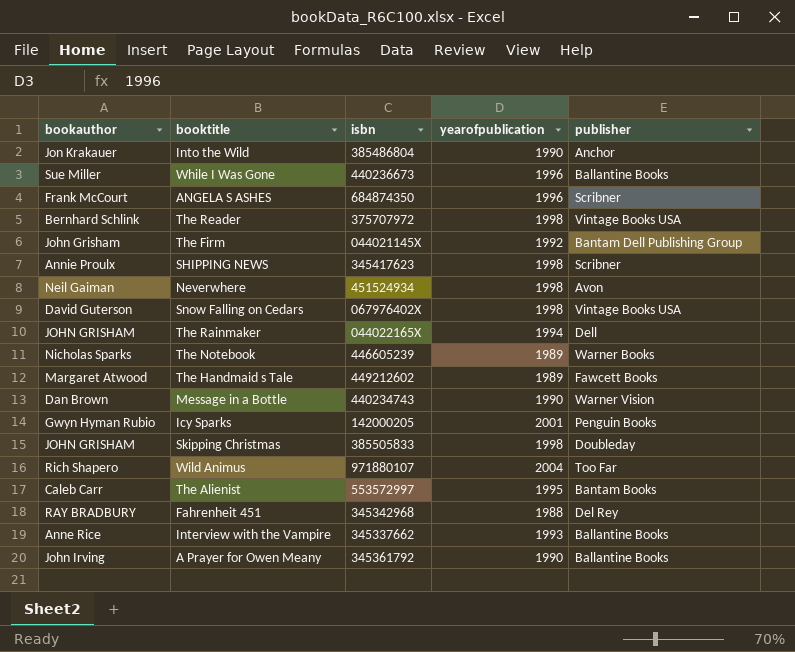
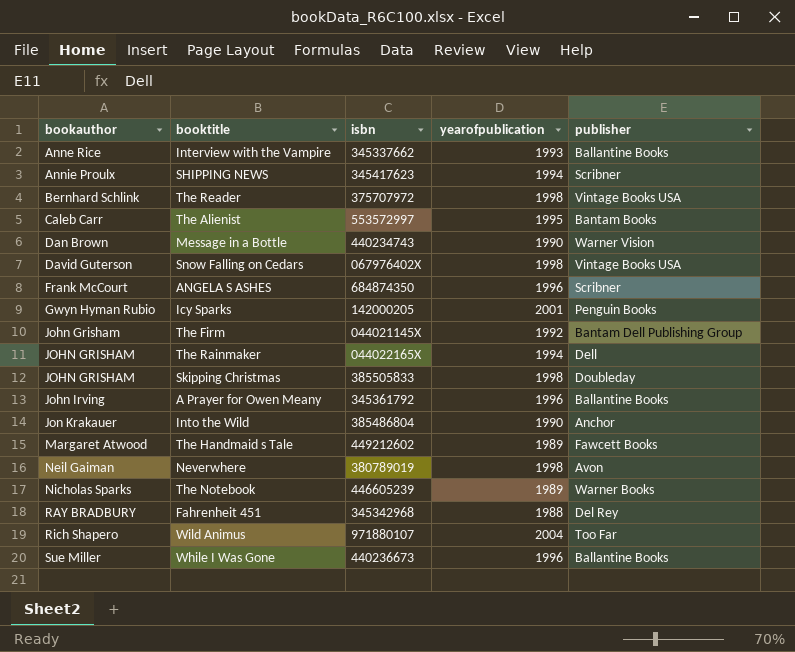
row order: none -> bookauthor ascending
SHIPPING NEWS | yearofpublication: 1998 -> 1994
A Prayer for Owen Meany | yearofpublication: 1990 -> 1996
Neverwhere | isbn: 451524934 -> 380789019

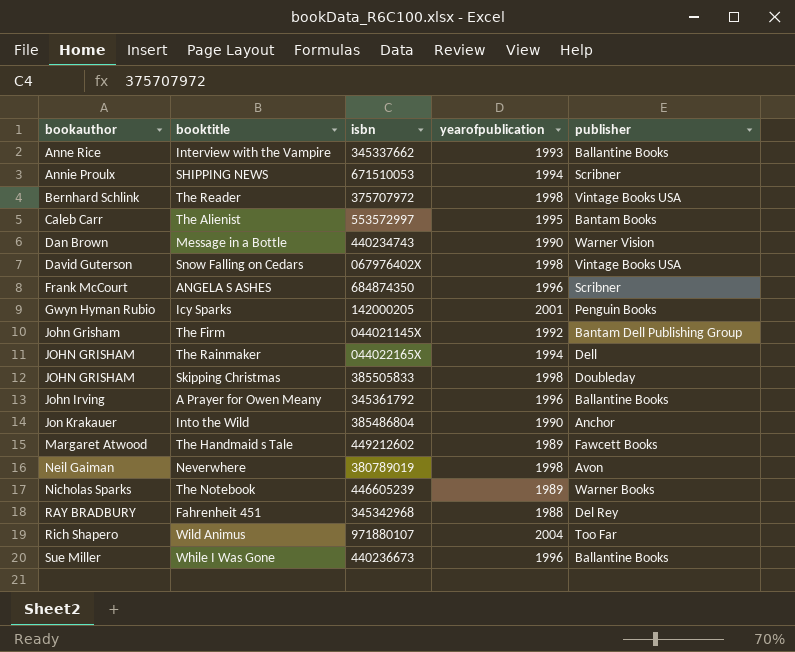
SHIPPING NEWS | isbn: 345417623 -> 671510053

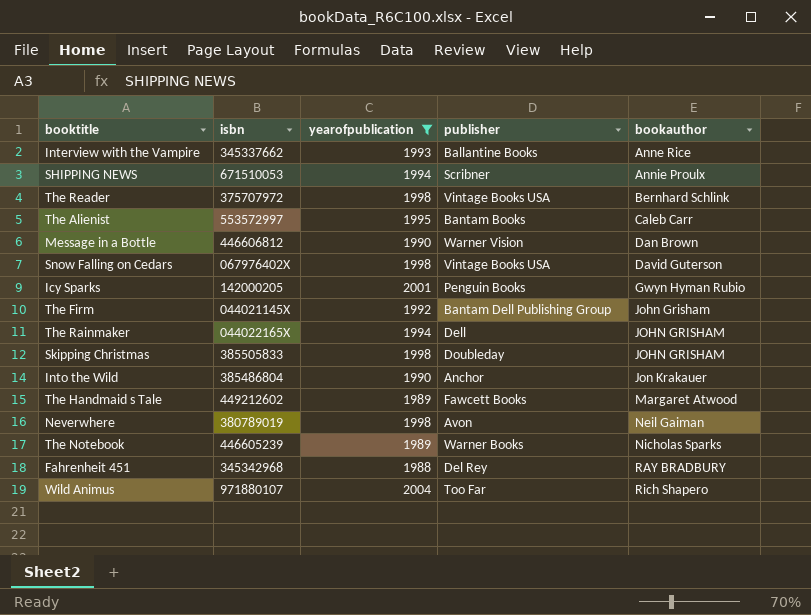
filter: none -> yearofpublication != 1996
column bookauthor | position: 1 -> 5
Message in a Bottle | isbn: 440234743 -> 446606812

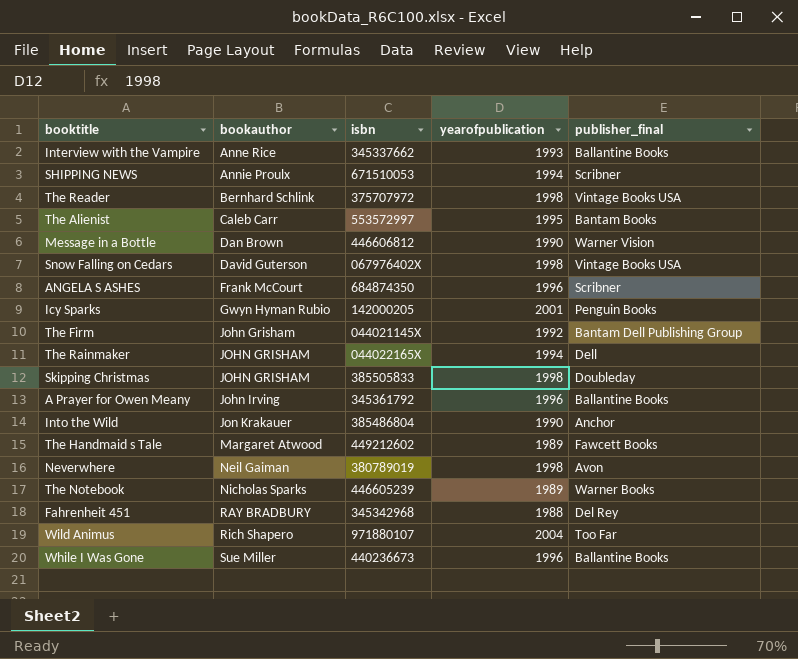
filter: yearofpublication != 1996 -> none
column bookauthor | position: 5 -> 2
column name: publisher -> publisher_final

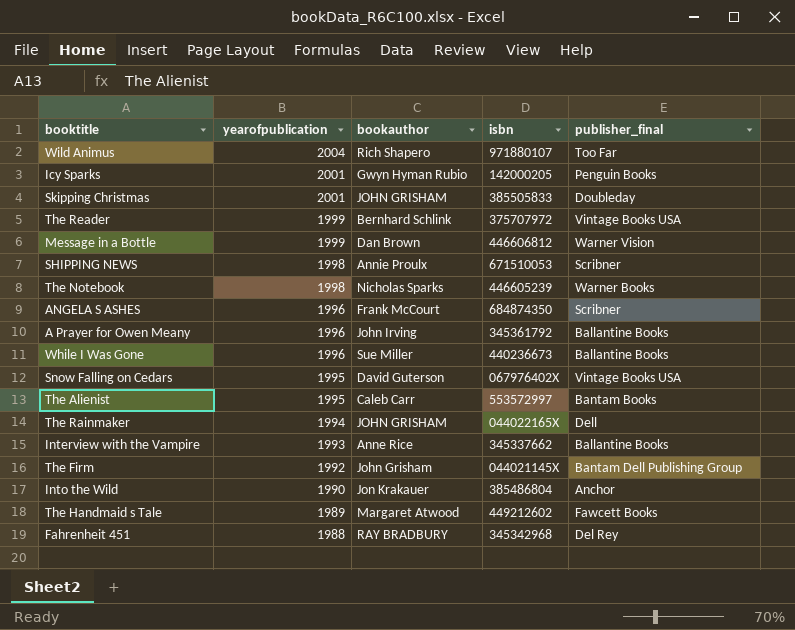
row order: bookauthor ascending -> yearofpublication descending
column yearofpublication | position: 4 -> 2
row Neverwhere: Neil Gaiman | 380789019 | 1998 | Avon -> none
Skipping Christmas | yearofpublication: 1998 -> 2001
The Reader | yearofpublication: 1998 -> 1999
Message in a Bottle | yearofpublication: 1990 -> 1999
SHIPPING NEWS | yearofpublication: 1994 -> 1998
The Notebook | yearofpublication: 1989 -> 1998
Snow Falling on Cedars | yearofpublication: 1998 -> 1995

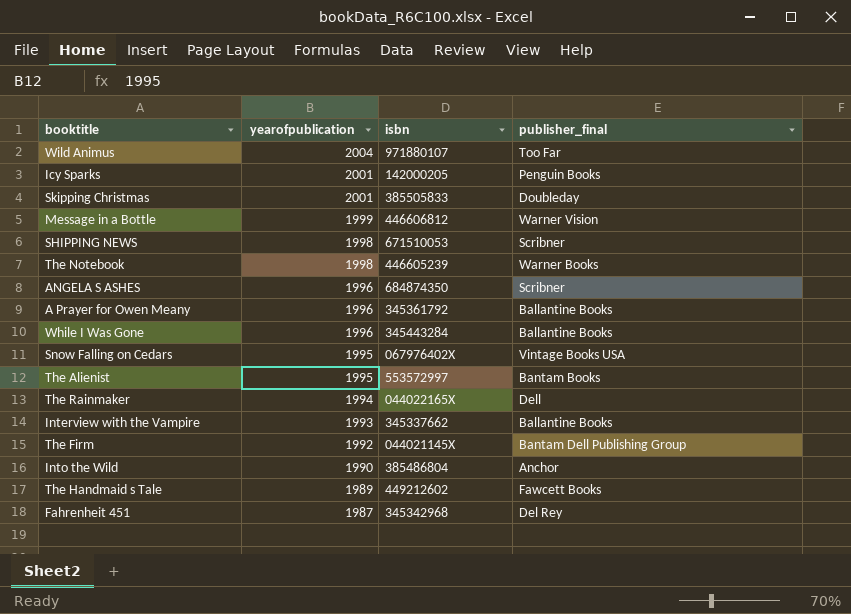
column bookauthor | position: 3 -> none
row The Reader: 1999 | Bernhard Schlink | 375707972 | Vintage Books USA -> none
While I Was Gone | isbn: 440236673 -> 345443284
Fahrenheit 451 | yearofpublication: 1988 -> 1987

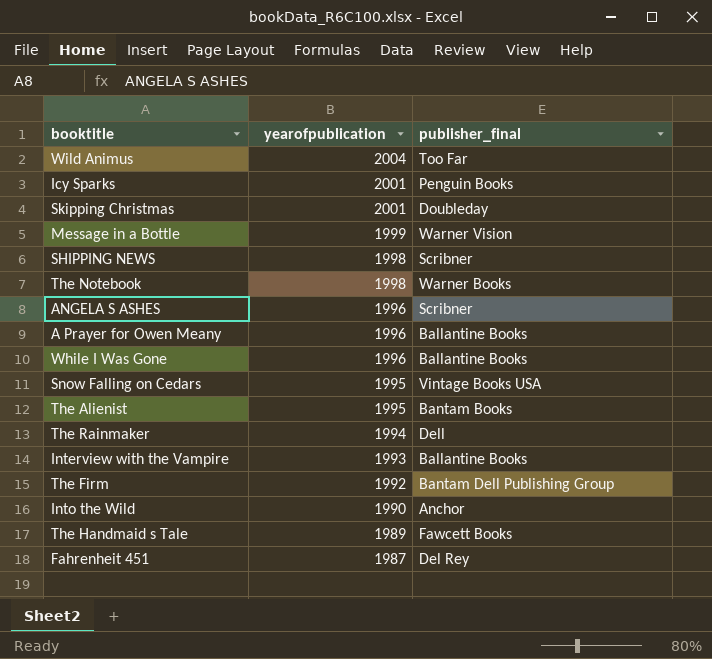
column isbn | position: 3 -> none

